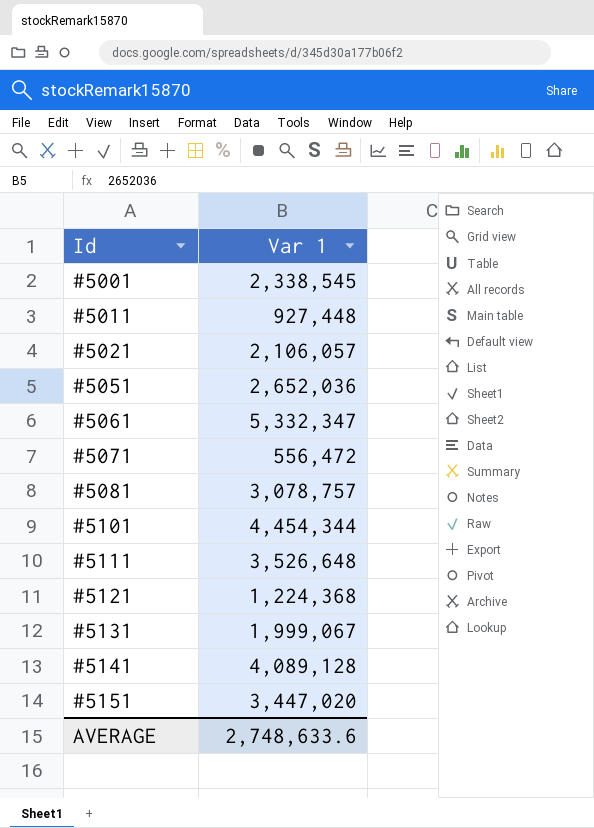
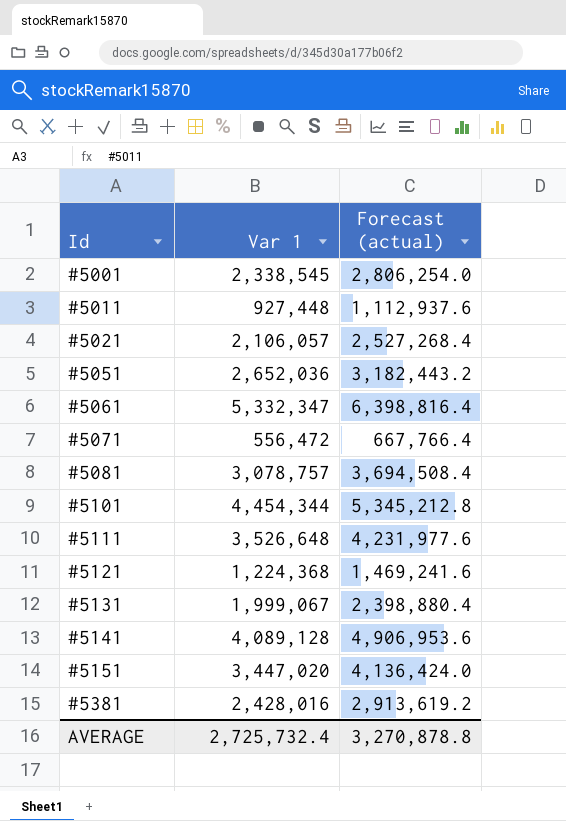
column Forecast (actual) | formula: none -> [Var 1] * 1.2
row #5381: none -> 2,428,016 | 2,913,619.2
AVERAGE | Var 1: 2,748,633.6 -> 2,725,732.4

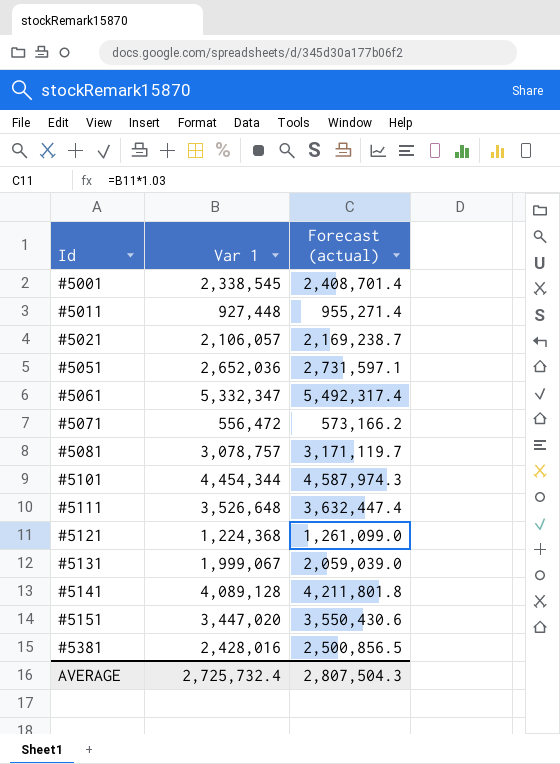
column Forecast (actual) | formula: [Var 1] * 1.2 -> [Var 1] * 1.03
AVERAGE | Forecast (actual): 3,270,878.8 -> 2,807,504.3

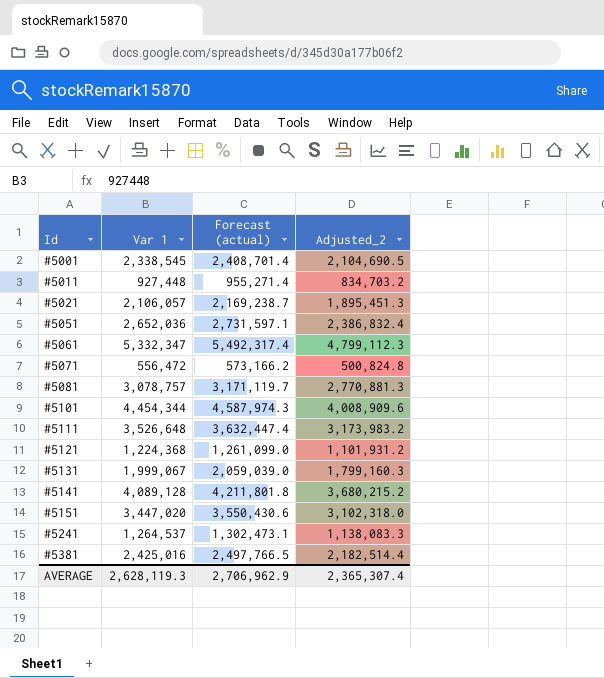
column Adjusted_2 | formula: none -> [Var 1] * 0.9
row #5241: none -> 1,264,537 | 1,302,473.1 | 1,138,083.3
#5381 | Var 1: 2,428,016 -> 2,425,016
#5381 | Forecast (actual): 2,500,856.5 -> 2,497,766.5
AVERAGE | Var 1: 2,725,732.4 -> 2,628,119.3
AVERAGE | Forecast (actual): 2,807,504.3 -> 2,706,962.9

